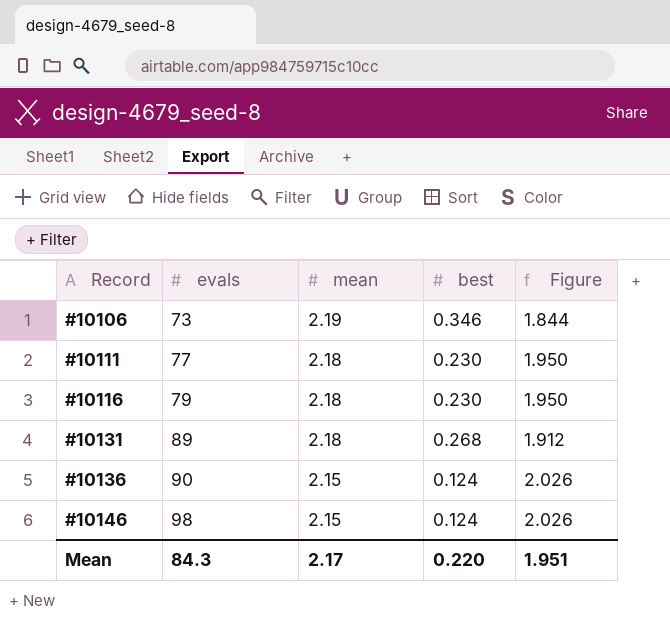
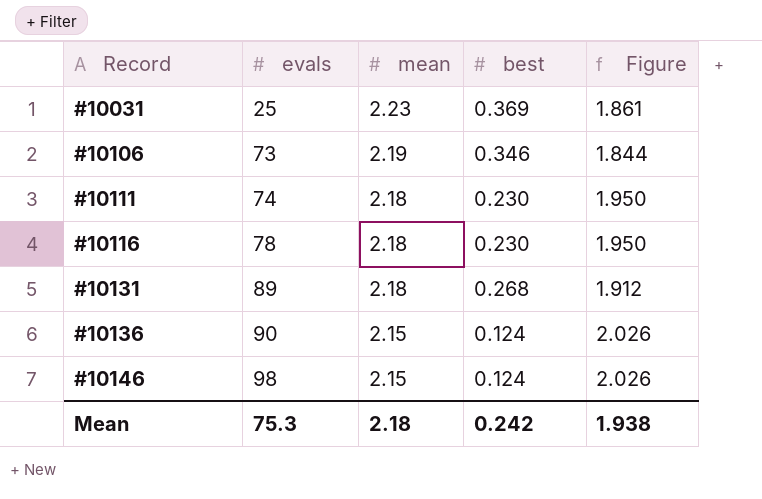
row #10031: none -> 25 | 2.23 | 0.369 | 1.861
#10111 | evals: 77 -> 74
#10116 | evals: 79 -> 78
Mean | evals: 84.3 -> 75.3
Mean | mean: 2.17 -> 2.18
Mean | best: 0.220 -> 0.242
Mean | Figure: 1.951 -> 1.938

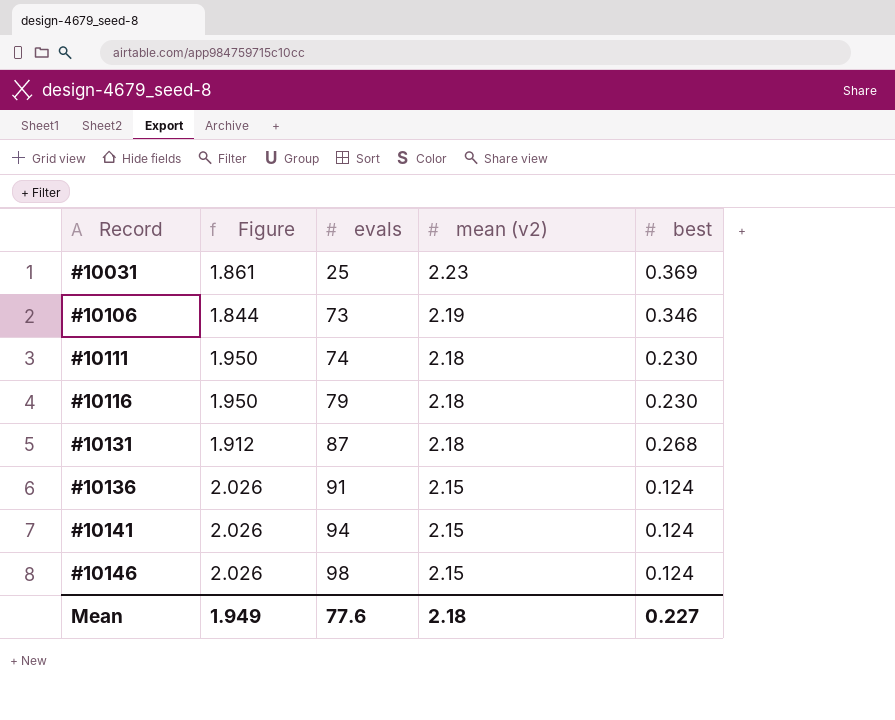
column Figure | position: 5 -> 2
column name: mean -> mean (v2)
#10116 | evals: 78 -> 79
#10131 | evals: 89 -> 87
#10136 | evals: 90 -> 91
row #10141: none -> 2.026 | 94 | 2.15 | 0.124
Mean | Figure: 1.938 -> 1.949
Mean | evals: 75.3 -> 77.6
Mean | best: 0.242 -> 0.227

